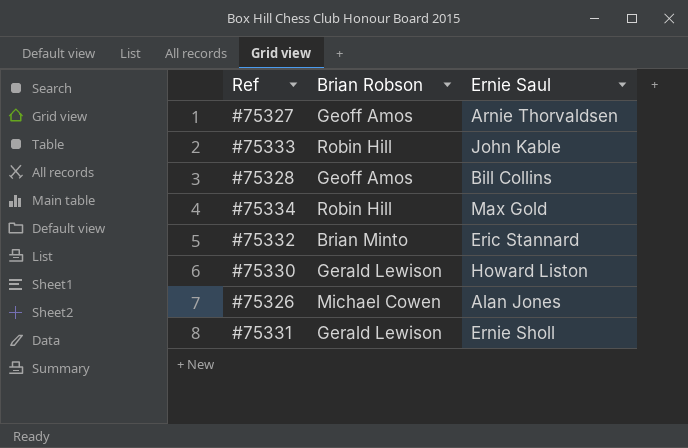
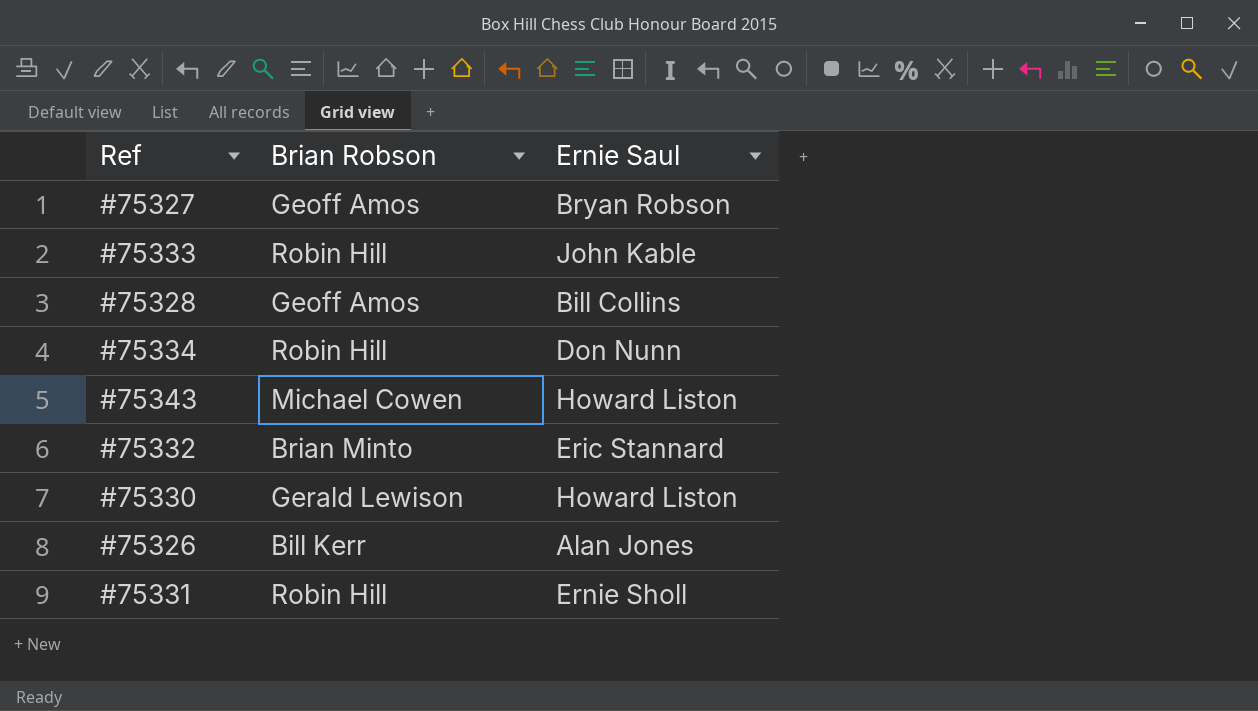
#75327 | Ernie Saul: Arnie Thorvaldsen -> Bryan Robson
#75334 | Ernie Saul: Max Gold -> Don Nunn
row #75343: none -> Michael Cowen | Howard Liston
#75326 | Brian Robson: Michael Cowen -> Bill Kerr
#75331 | Brian Robson: Gerald Lewison -> Robin Hill

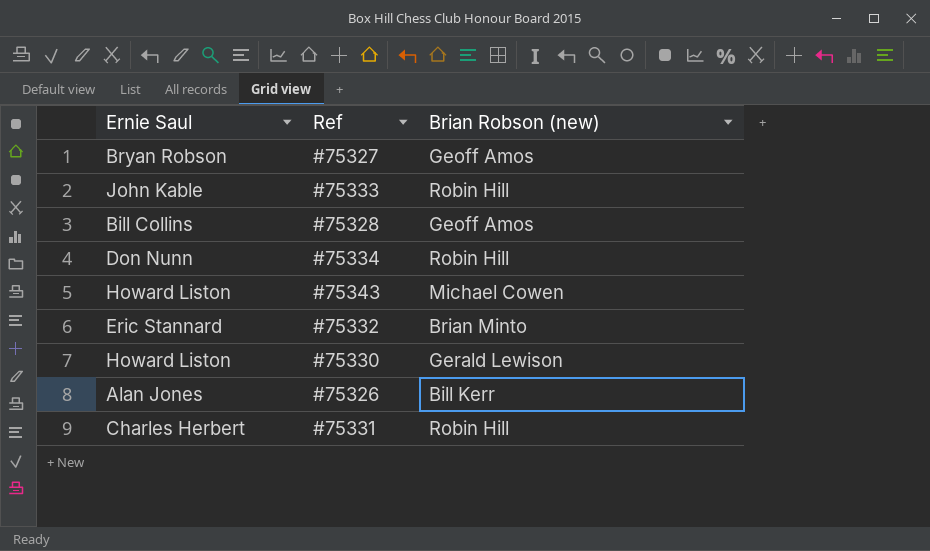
column Ernie Saul | position: 3 -> 1
column name: Brian Robson -> Brian Robson (new)
#75331 | Ernie Saul: Ernie Sholl -> Charles Herbert

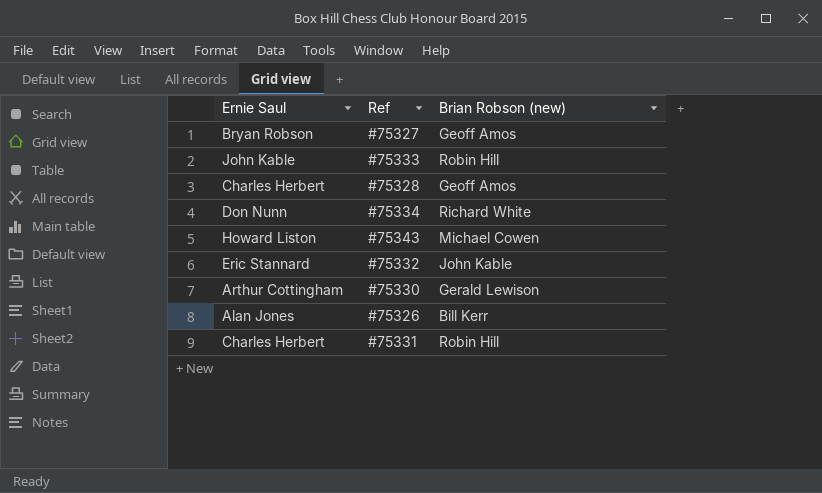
#75328 | Ernie Saul: Bill Collins -> Charles Herbert
#75334 | Brian Robson (new): Robin Hill -> Richard White
#75332 | Brian Robson (new): Brian Minto -> John Kable
#75330 | Ernie Saul: Howard Liston -> Arthur Cottingham

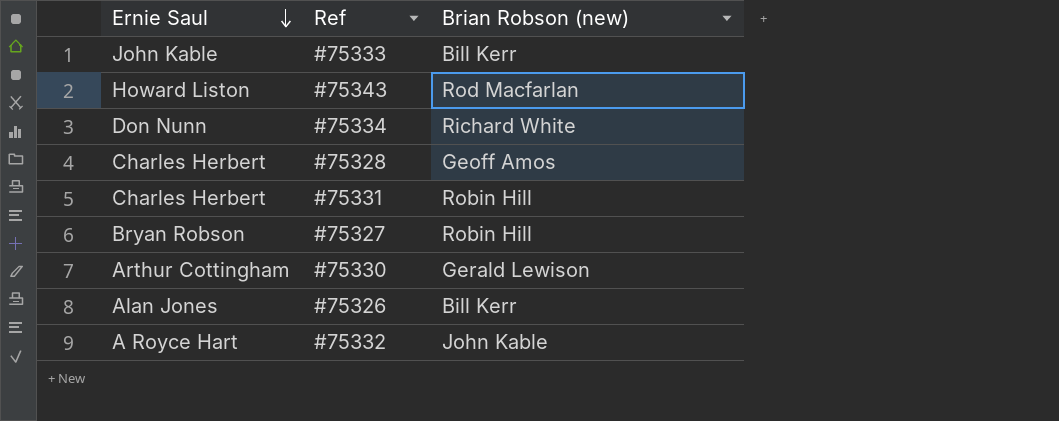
row order: none -> Ernie Saul descending
#75333 | Brian Robson (new): Robin Hill -> Bill Kerr
#75343 | Brian Robson (new): Michael Cowen -> Rod Macfarlan
#75327 | Brian Robson (new): Geoff Amos -> Robin Hill
#75332 | Ernie Saul: Eric Stannard -> A Royce Hart

